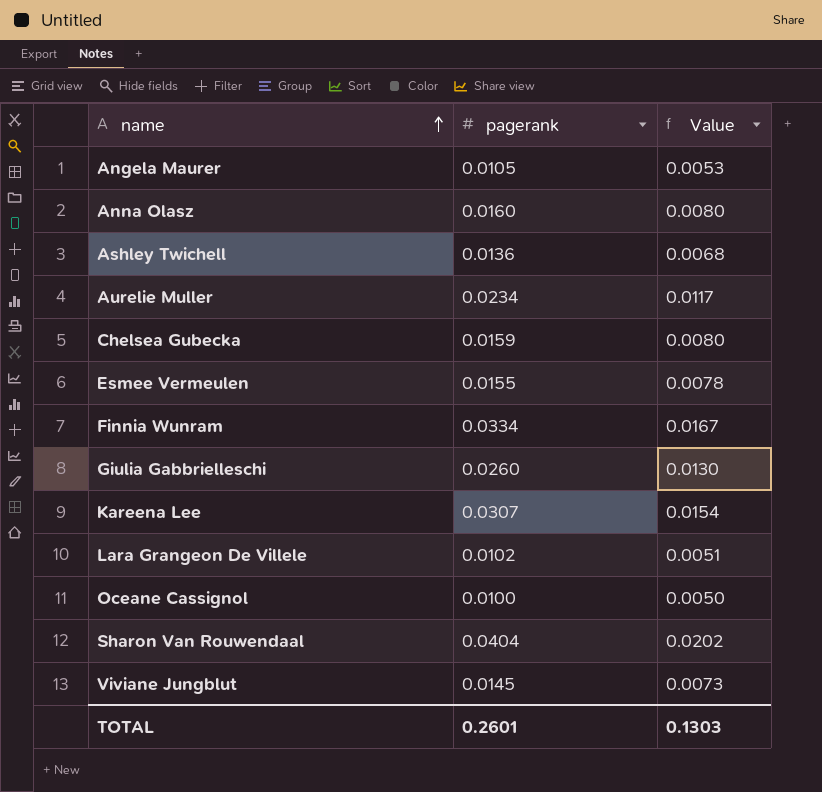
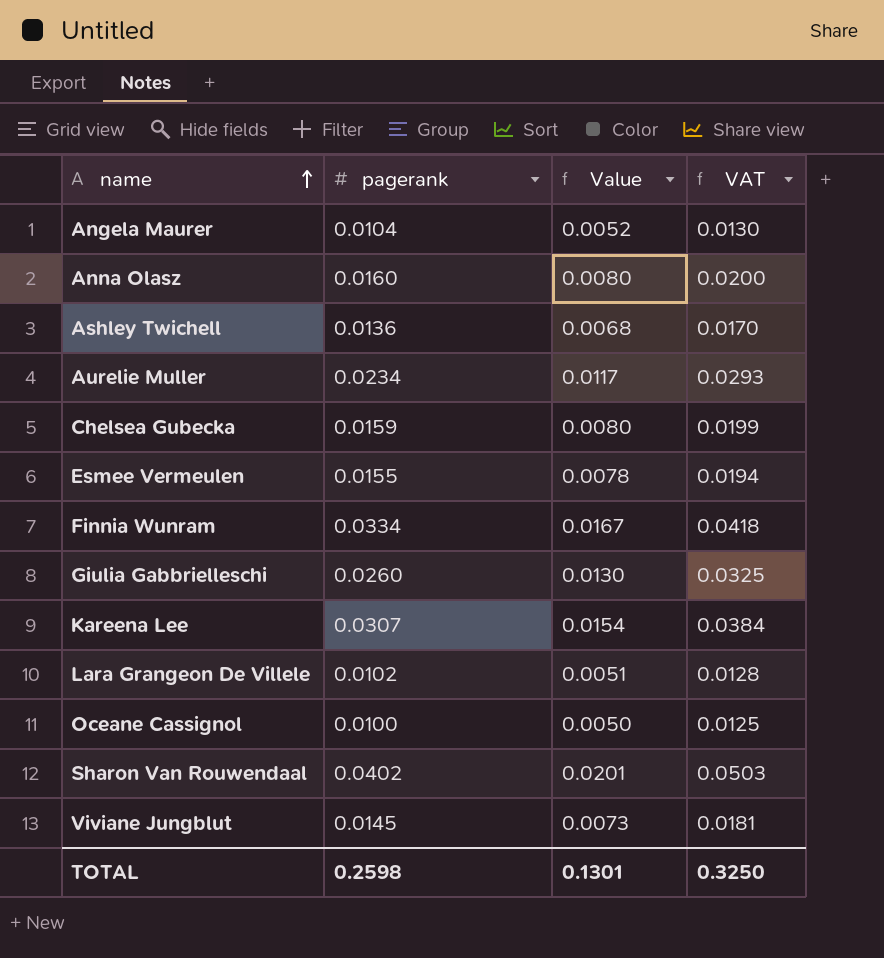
column VAT | formula: none -> [pagerank] * 1.25
Angela Maurer | pagerank: 0.0105 -> 0.0104
Angela Maurer | Value: 0.0053 -> 0.0052
Sharon Van Rouwendaal | pagerank: 0.0404 -> 0.0402
Sharon Van Rouwendaal | Value: 0.0202 -> 0.0201
TOTAL | pagerank: 0.2601 -> 0.2598
TOTAL | Value: 0.1303 -> 0.1301

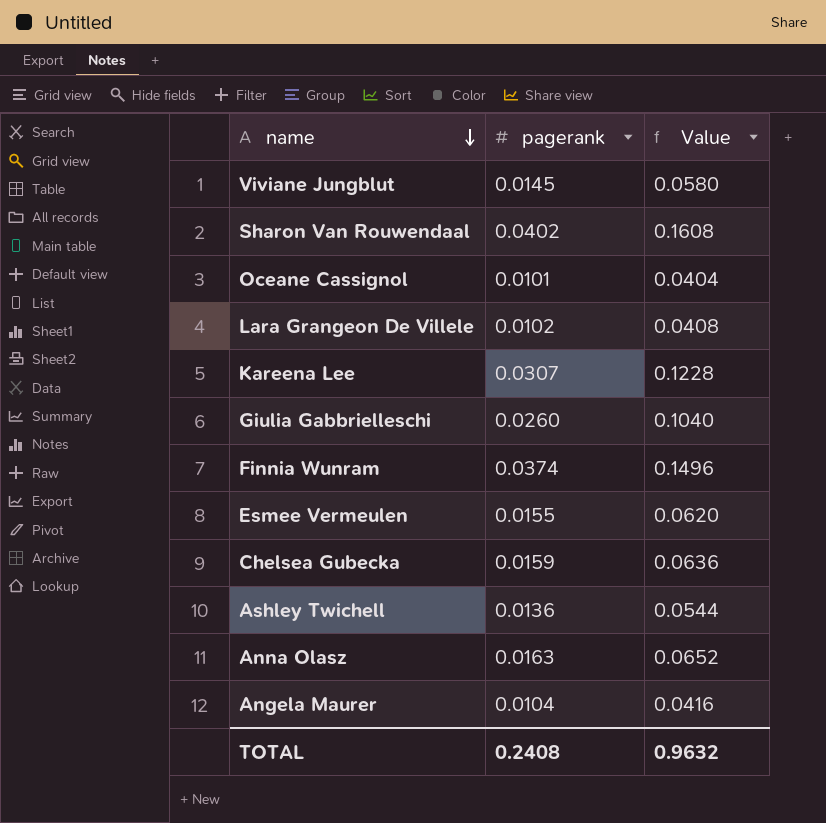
row order: name ascending -> name descending
column VAT | formula: [pagerank] * 1.25 -> none
column Value | formula: [pagerank] * 0.5 -> [pagerank] * 4
row Aurelie Muller: 0.0234 | 0.0117 | 0.0293 -> none
Oceane Cassignol | pagerank: 0.0100 -> 0.0101
Finnia Wunram | pagerank: 0.0334 -> 0.0374
Anna Olasz | pagerank: 0.0160 -> 0.0163
TOTAL | pagerank: 0.2598 -> 0.2408
TOTAL | Value: 0.1301 -> 0.9632

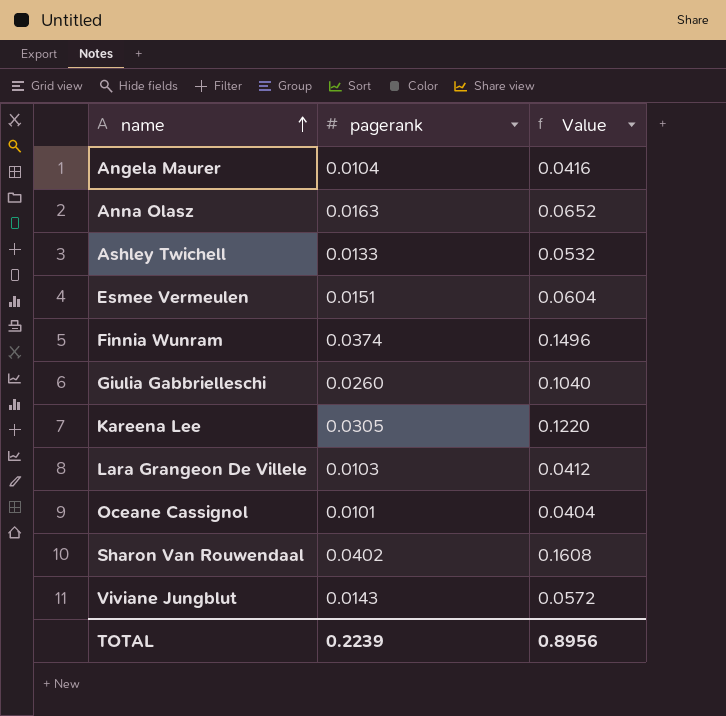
row order: name descending -> name ascending
row Chelsea Gubecka: 0.0159 | 0.0636 -> none
Ashley Twichell | pagerank: 0.0136 -> 0.0133
Ashley Twichell | Value: 0.0544 -> 0.0532
Esmee Vermeulen | pagerank: 0.0155 -> 0.0151
Esmee Vermeulen | Value: 0.0620 -> 0.0604
Kareena Lee | pagerank: 0.0307 -> 0.0305
Kareena Lee | Value: 0.1228 -> 0.1220
Lara Grangeon De Villele | pagerank: 0.0102 -> 0.0103
Lara Grangeon De Villele | Value: 0.0408 -> 0.0412
Viviane Jungblut | pagerank: 0.0145 -> 0.0143
Viviane Jungblut | Value: 0.0580 -> 0.0572
TOTAL | pagerank: 0.2408 -> 0.2239
TOTAL | Value: 0.9632 -> 0.8956

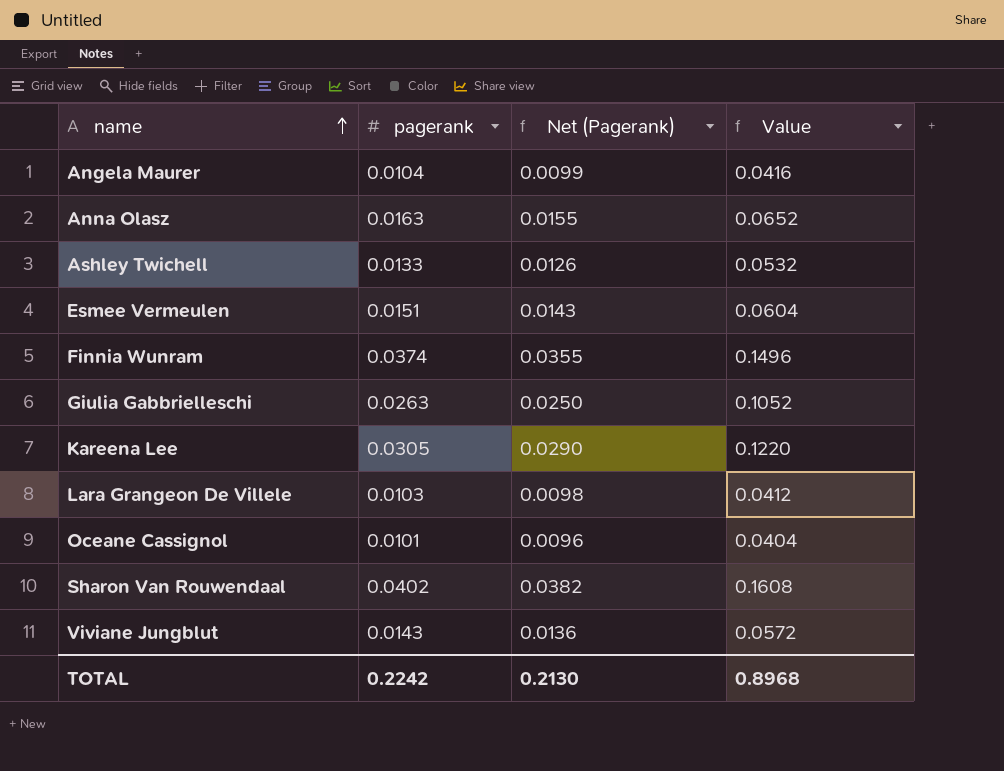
column Net (Pagerank) | formula: none -> [pagerank] * 0.95
Giulia Gabbrielleschi | pagerank: 0.0260 -> 0.0263
Giulia Gabbrielleschi | Value: 0.1040 -> 0.1052
TOTAL | pagerank: 0.2239 -> 0.2242
TOTAL | Value: 0.8956 -> 0.8968

